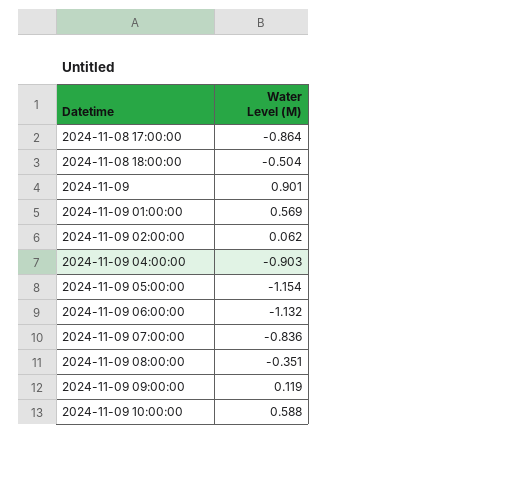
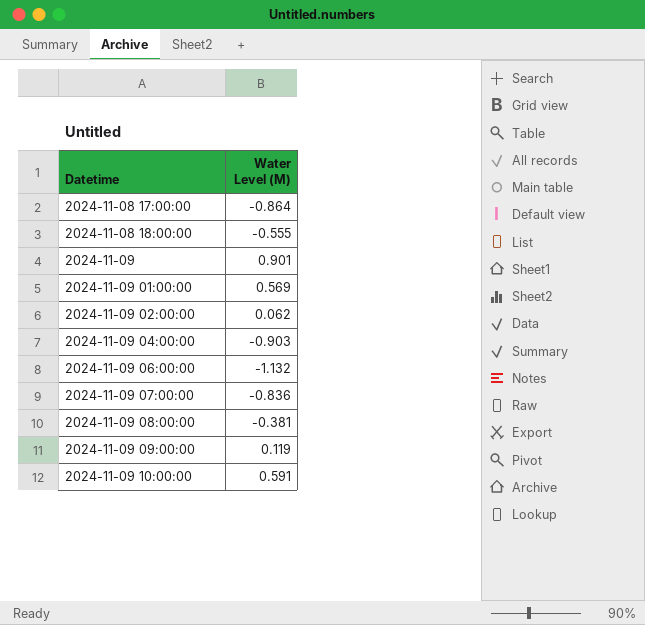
row 2024-11-09 05:00:00: -1.154 -> none
2024-11-08 18:00:00 | Water Level (M): -0.504 -> -0.555
2024-11-09 08:00:00 | Water Level (M): -0.351 -> -0.381
2024-11-09 10:00:00 | Water Level (M): 0.588 -> 0.591

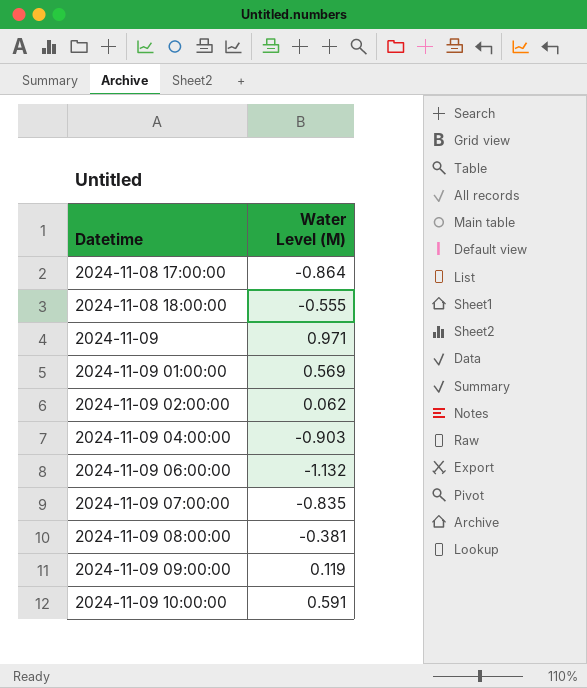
2024-11-09 | Water Level (M): 0.901 -> 0.971
2024-11-09 07:00:00 | Water Level (M): -0.836 -> -0.835

